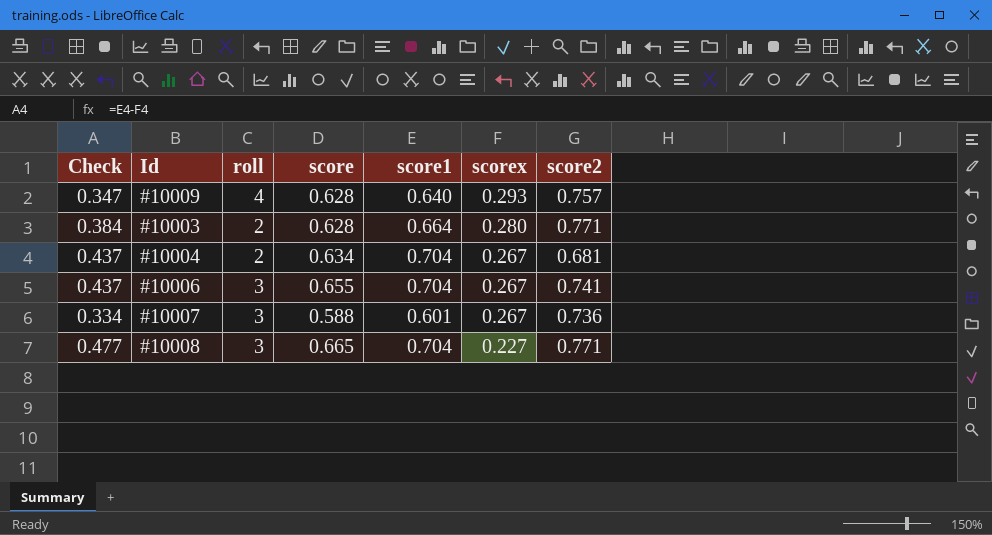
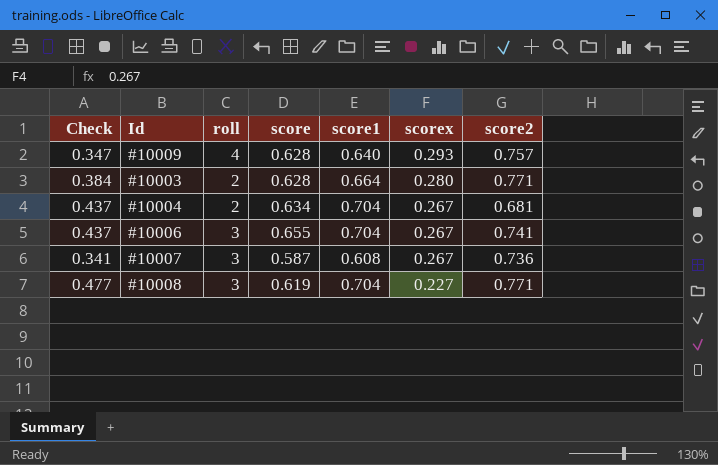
#10007 | Check: 0.334 -> 0.341
#10007 | score: 0.588 -> 0.587
#10007 | score1: 0.601 -> 0.608
#10008 | score: 0.665 -> 0.619

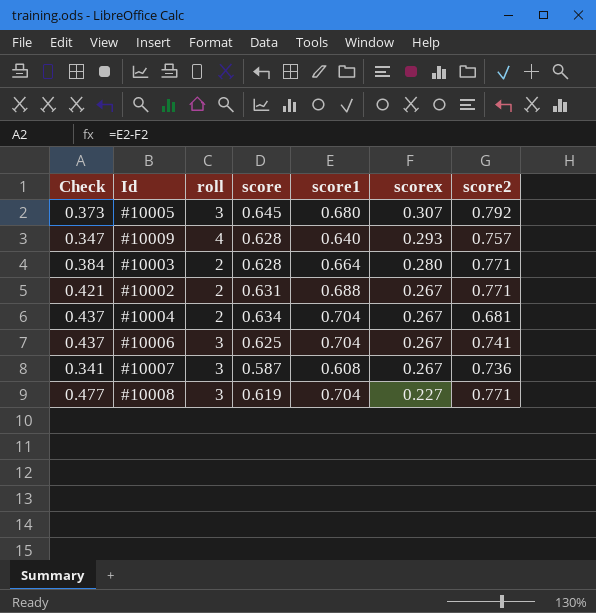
row #10005: none -> 0.373 | 3 | 0.645 | 0.680 | 0.307 | 0.792
row #10002: none -> 0.421 | 2 | 0.631 | 0.688 | 0.267 | 0.771
#10006 | score: 0.655 -> 0.625

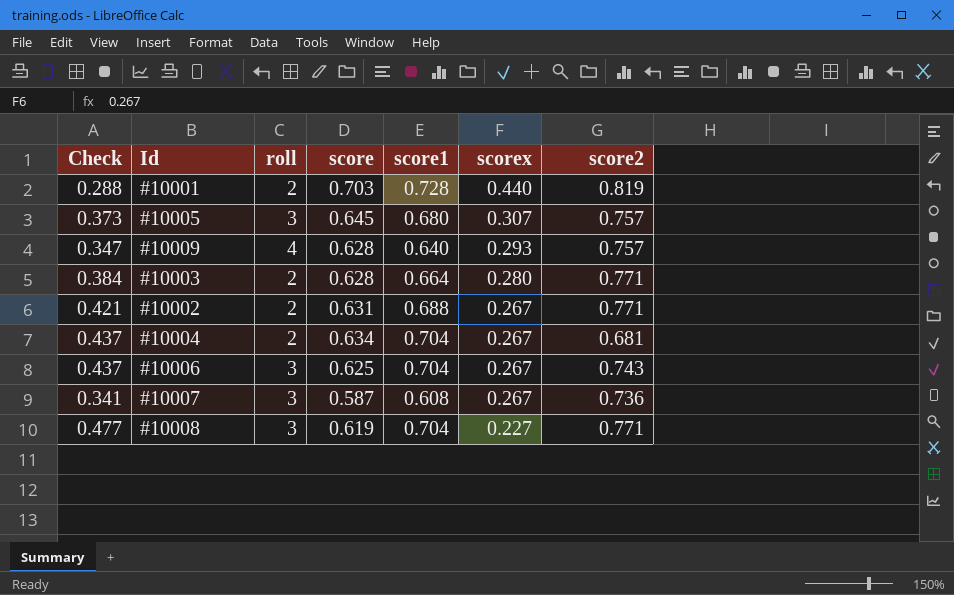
row #10001: none -> 0.288 | 2 | 0.703 | 0.728 | 0.440 | 0.819
#10005 | score2: 0.792 -> 0.757
#10006 | score2: 0.741 -> 0.743

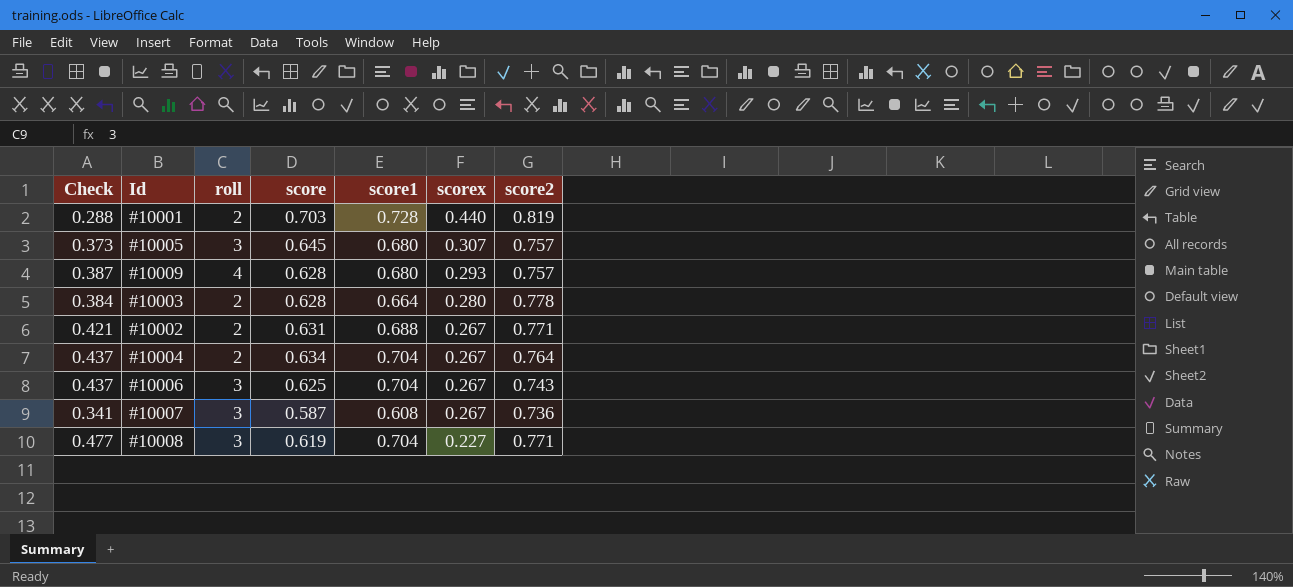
#10009 | Check: 0.347 -> 0.387
#10009 | score1: 0.640 -> 0.680
#10003 | score2: 0.771 -> 0.778
#10004 | score2: 0.681 -> 0.764

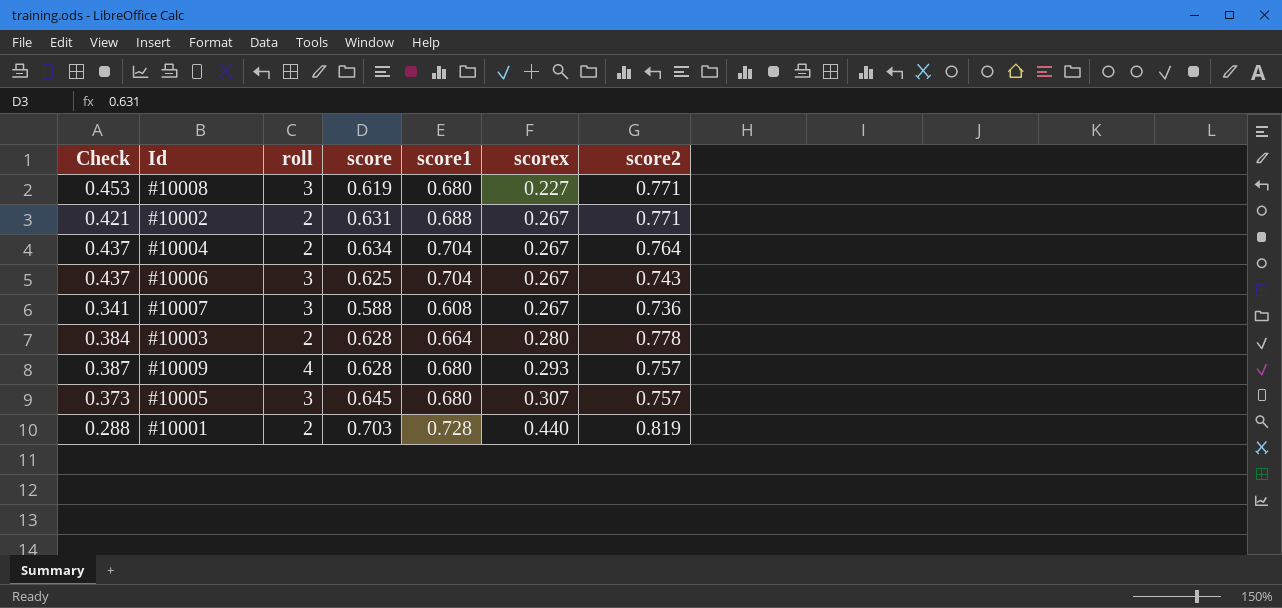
row order: scorex descending -> scorex ascending
#10008 | Check: 0.477 -> 0.453
#10008 | score1: 0.704 -> 0.680
#10007 | score: 0.587 -> 0.588

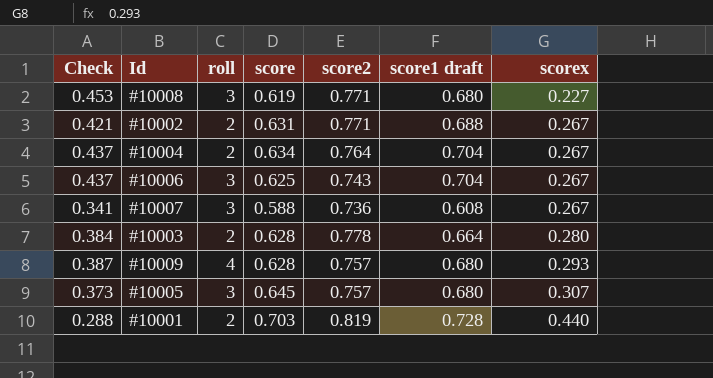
column score2 | position: 7 -> 5
column name: score1 -> score1 draft

